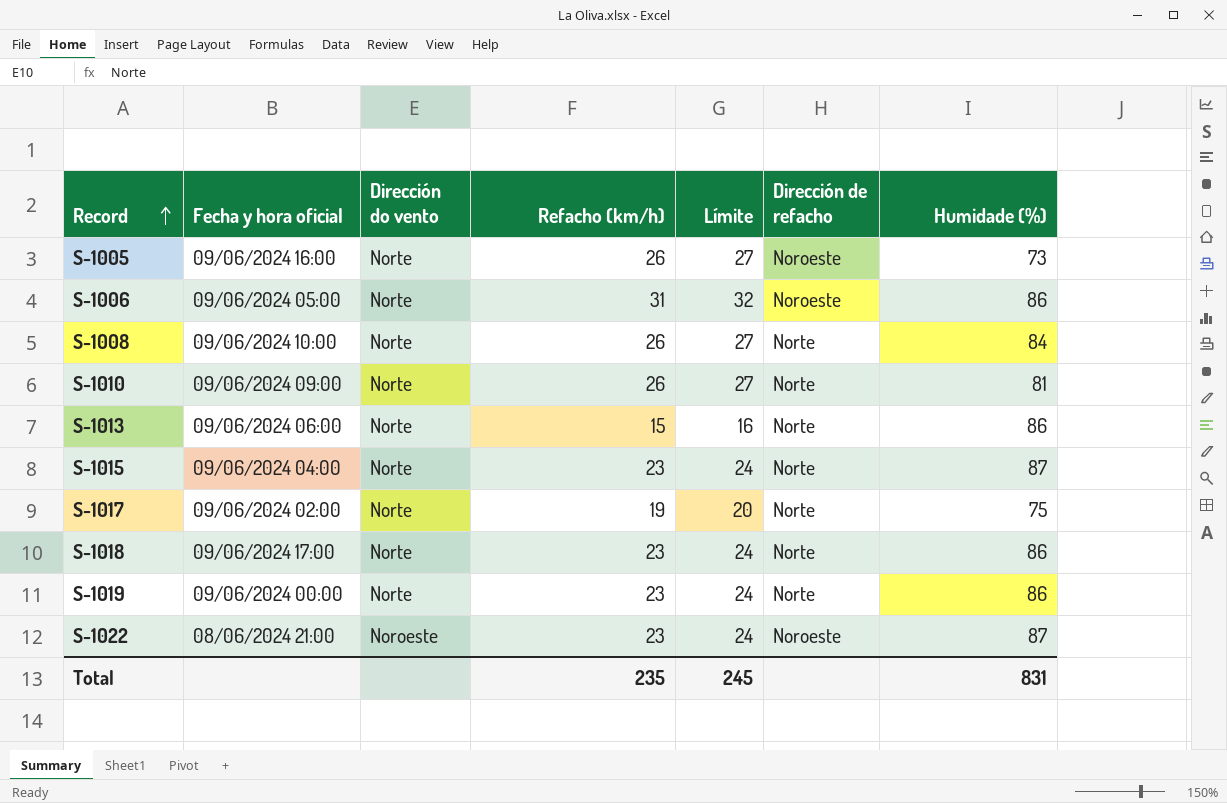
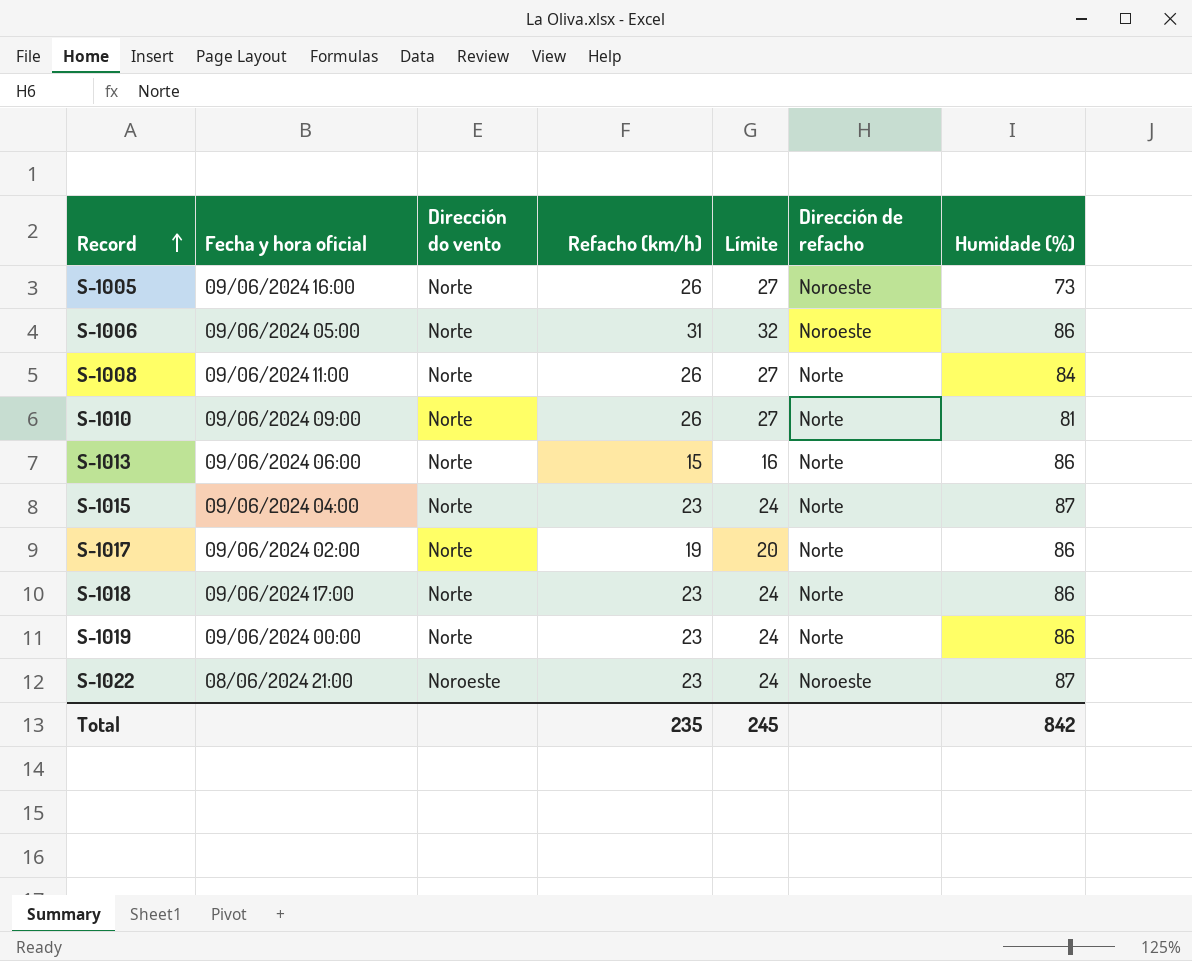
S-1008 | Fecha y hora oficial: 09/06/2024 10:00 -> 09/06/2024 11:00
S-1017 | Humidade (%): 75 -> 86
Total | Humidade (%): 831 -> 842

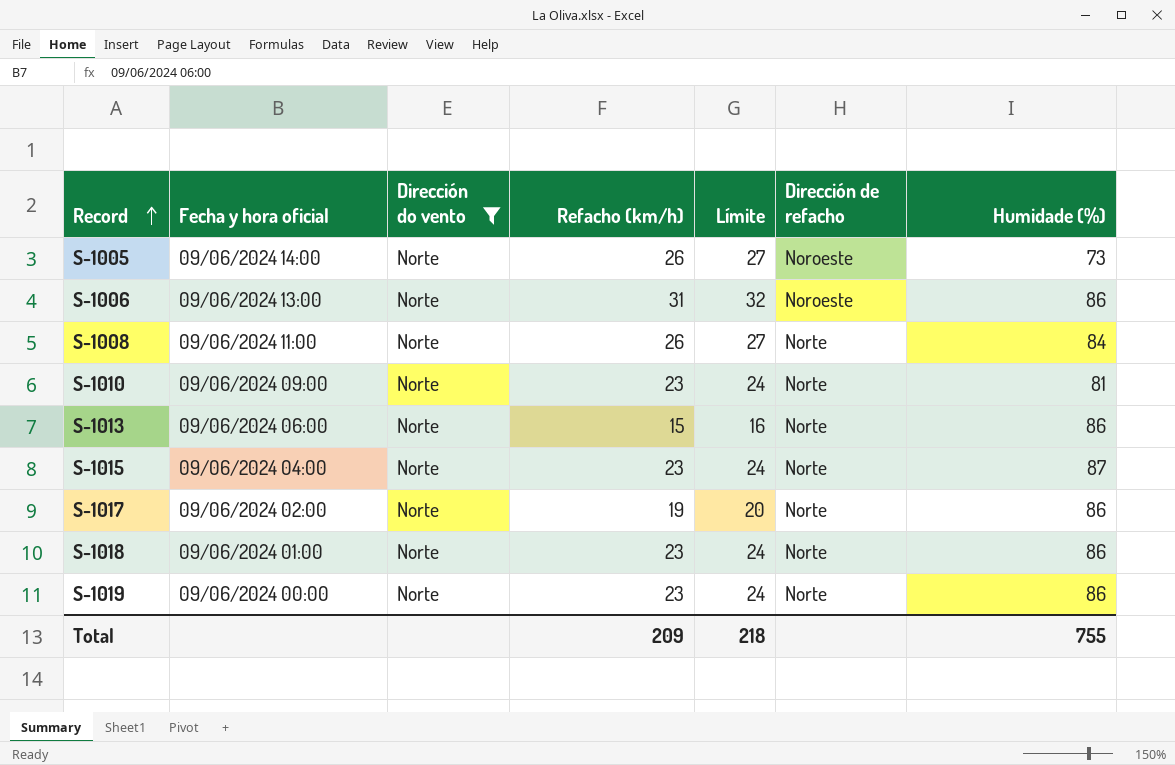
filter: none -> Dirección do vento = Norte
S-1005 | Fecha y hora oficial: 09/06/2024 16:00 -> 09/06/2024 14:00
S-1006 | Fecha y hora oficial: 09/06/2024 05:00 -> 09/06/2024 13:00
S-1010 | Refacho (km/h): 26 -> 23
S-1010 | Límite: 27 -> 24
S-1018 | Fecha y hora oficial: 09/06/2024 17:00 -> 09/06/2024 01:00
Total | Refacho (km/h): 235 -> 209
Total | Límite: 245 -> 218
Total | Humidade (%): 842 -> 755

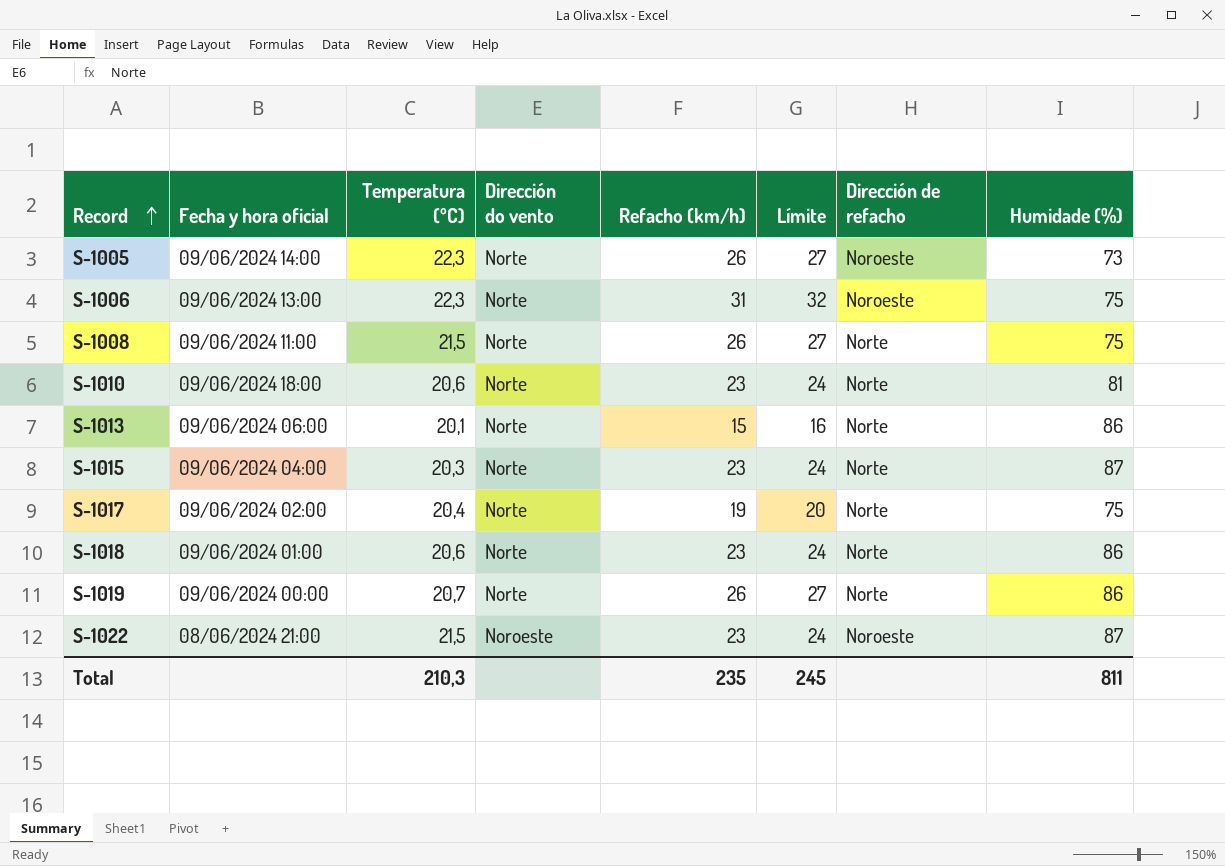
filter: Dirección do vento = Norte -> none
column Temperatura (ºC) | position: none -> 3
S-1006 | Humidade (%): 86 -> 75
S-1008 | Humidade (%): 84 -> 75
S-1010 | Fecha y hora oficial: 09/06/2024 09:00 -> 09/06/2024 18:00
S-1017 | Humidade (%): 86 -> 75
S-1019 | Refacho (km/h): 23 -> 26
S-1019 | Límite: 24 -> 27
Total | Refacho (km/h): 209 -> 235
Total | Límite: 218 -> 245
Total | Humidade (%): 755 -> 811

